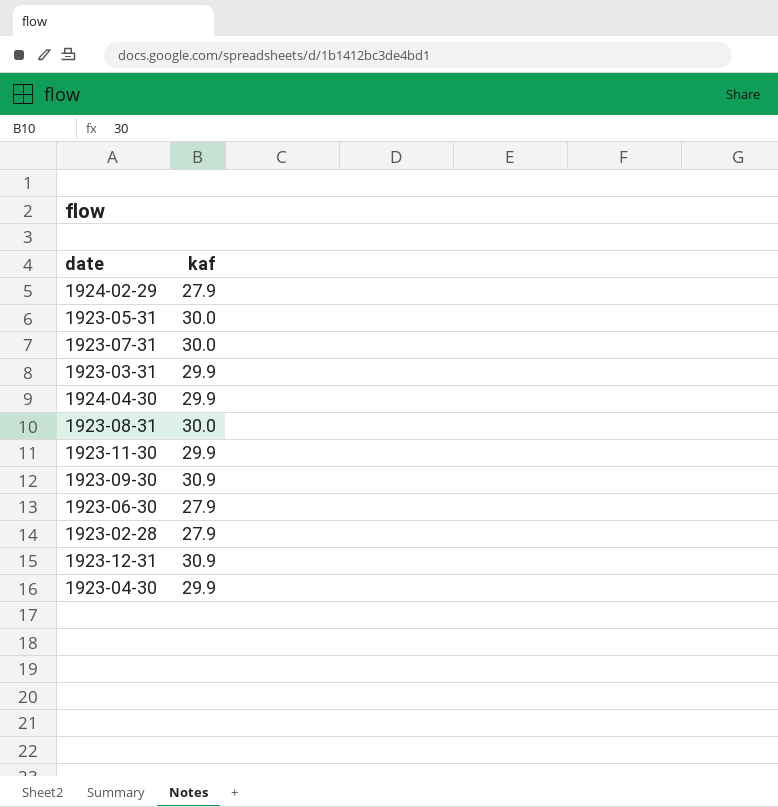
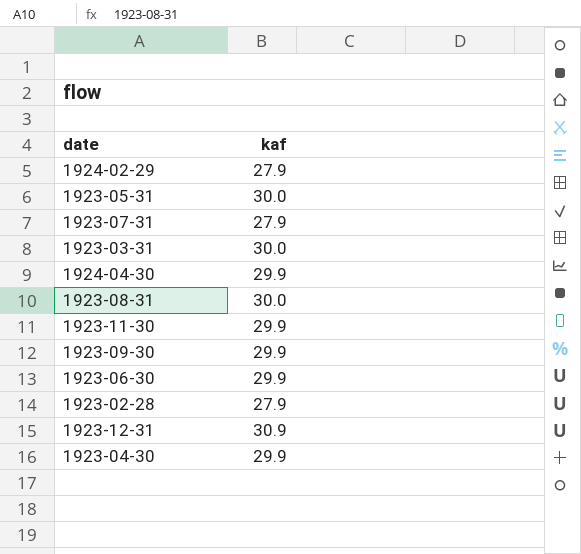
1923-07-31 | kaf: 30.0 -> 27.9
1923-03-31 | kaf: 29.9 -> 30.0
1923-09-30 | kaf: 30.9 -> 29.9
1923-06-30 | kaf: 27.9 -> 29.9

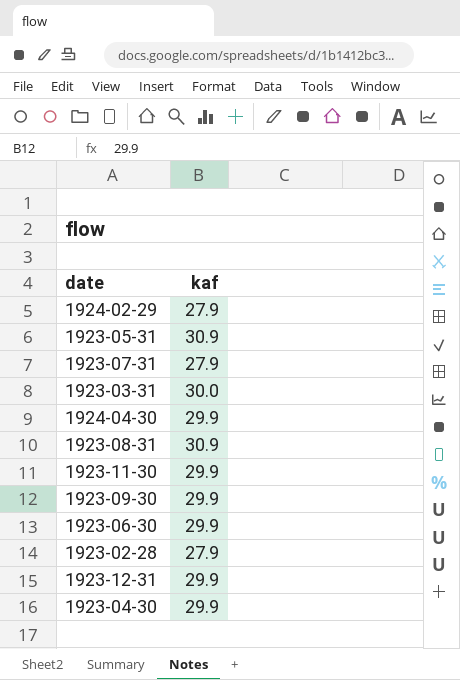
1923-05-31 | kaf: 30.0 -> 30.9
1923-08-31 | kaf: 30.0 -> 30.9
1923-12-31 | kaf: 30.9 -> 29.9

